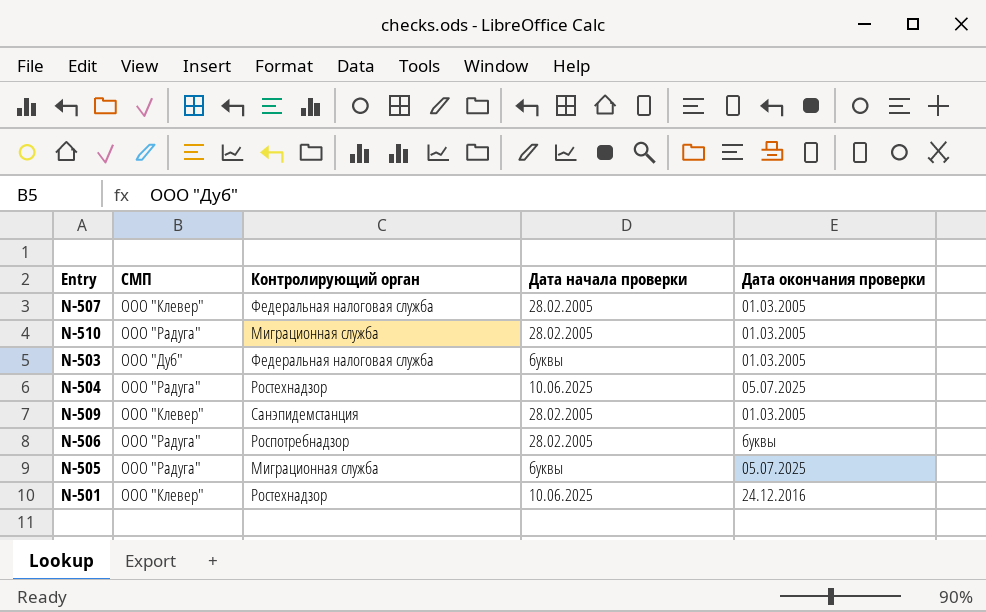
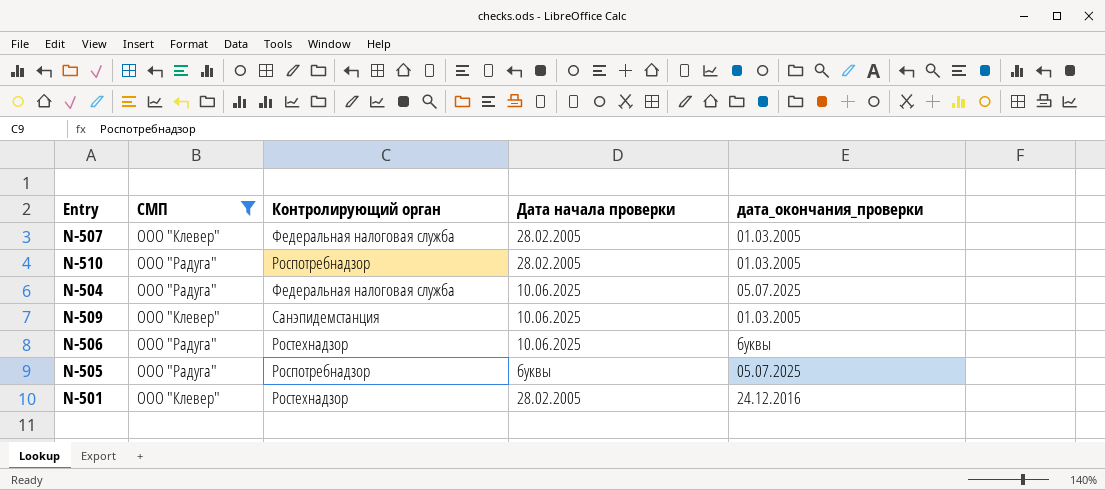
filter: none -> СМП != ООО "Дуб"
column name: Дата окончания проверки -> дата_окончания_проверки
N-510 | Контролирующий орган: Миграционная служба -> Роспотребнадзор
N-504 | Контролирующий орган: Ростехнадзор -> Федеральная налоговая служба
N-509 | Дата начала проверки: 28.02.2005 -> 10.06.2025
N-506 | Контролирующий орган: Роспотребнадзор -> Ростехнадзор
N-506 | Дата начала проверки: 28.02.2005 -> 10.06.2025
N-505 | Контролирующий орган: Миграционная служба -> Роспотребнадзор
N-501 | Дата начала проверки: 10.06.2025 -> 28.02.2005

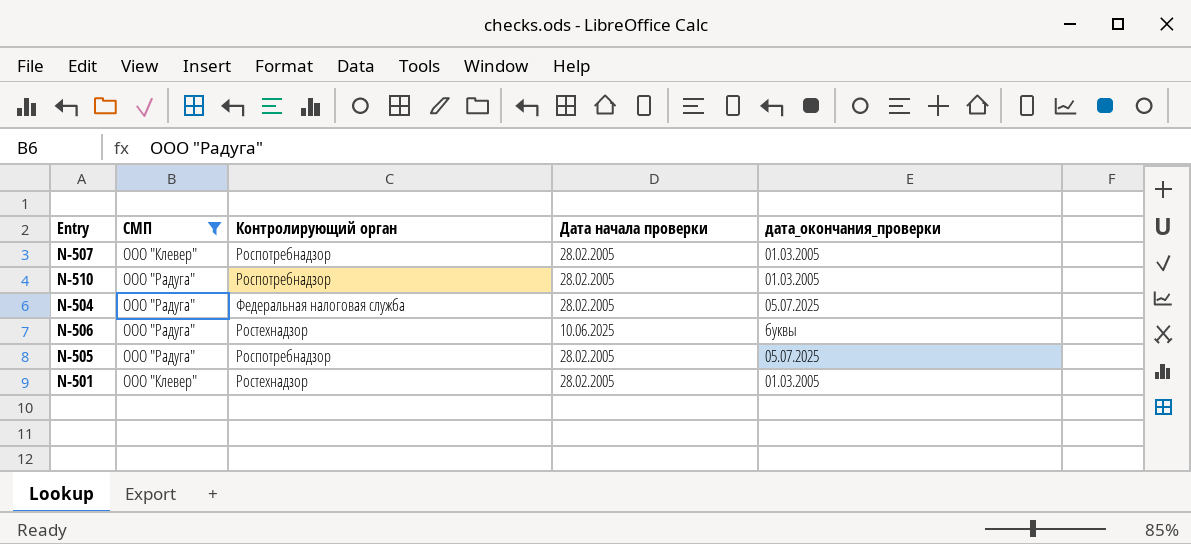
row N-509: ООО "Клевер" | Санэпидемстанция | 10.06.2025 | 01.03.2005 -> none
N-507 | Контролирующий орган: Федеральная налоговая служба -> Роспотребнадзор
N-504 | Дата начала проверки: 10.06.2025 -> 28.02.2005
N-505 | Дата начала проверки: буквы -> 28.02.2005
N-501 | дата_окончания_проверки: 24.12.2016 -> 01.03.2005

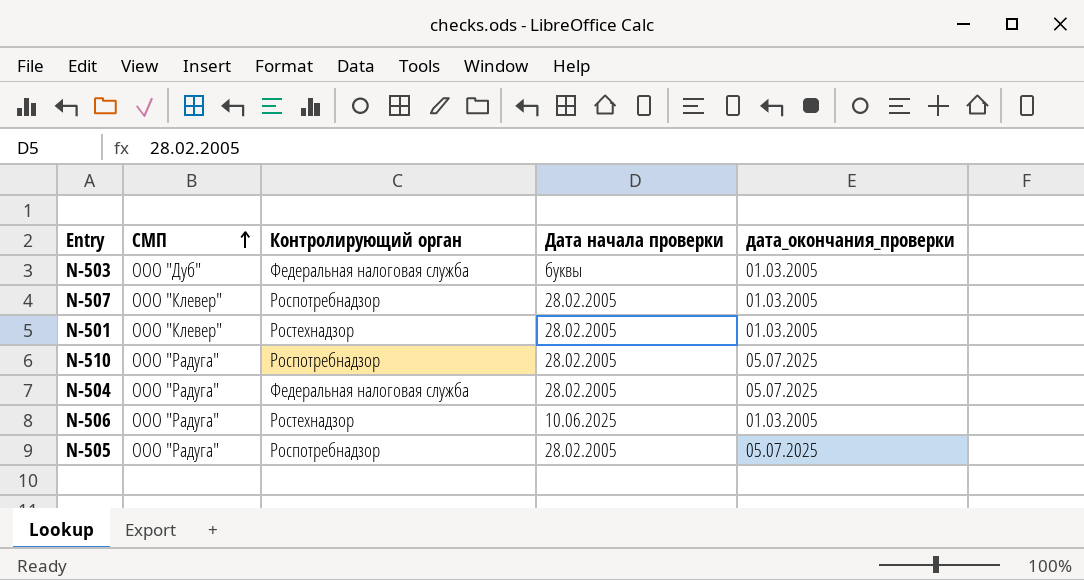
filter: СМП != ООО "Дуб" -> none
row order: none -> СМП ascending
N-510 | дата_окончания_проверки: 01.03.2005 -> 05.07.2025
N-506 | дата_окончания_проверки: буквы -> 01.03.2005

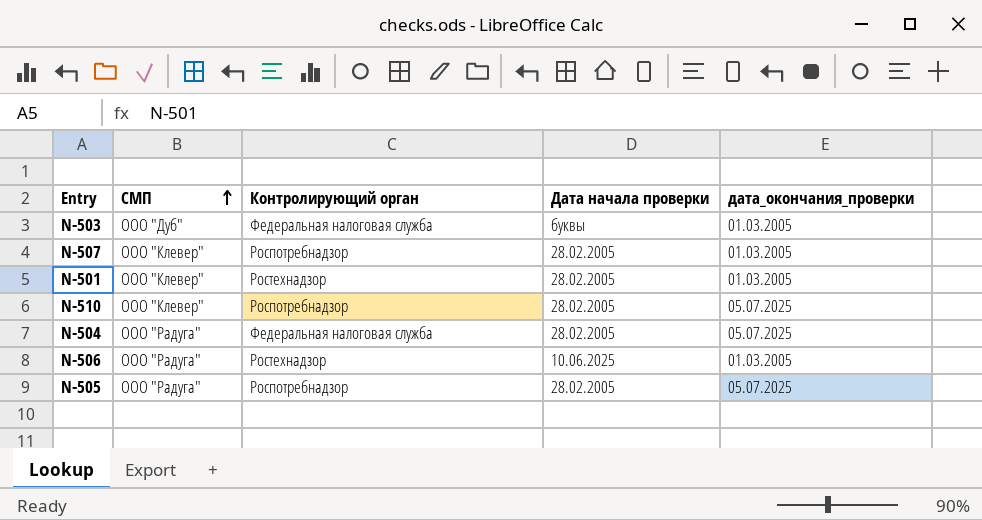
N-510 | СМП: ООО "Радуга" -> ООО "Клевер"

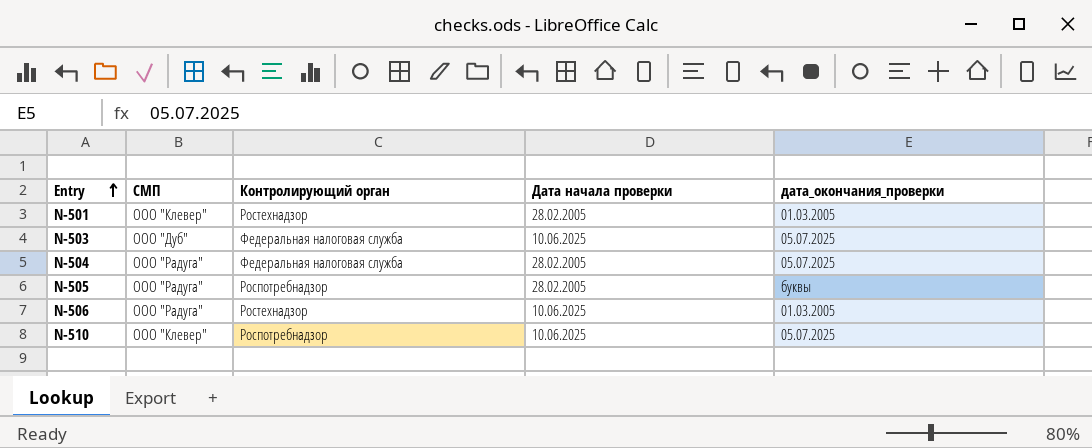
row order: СМП ascending -> Entry ascending
row N-507: ООО "Клевер" | Роспотребнадзор | 28.02.2005 | 01.03.2005 -> none
N-503 | Дата начала проверки: буквы -> 10.06.2025
N-503 | дата_окончания_проверки: 01.03.2005 -> 05.07.2025
N-505 | дата_окончания_проверки: 05.07.2025 -> буквы
N-510 | Дата начала проверки: 28.02.2005 -> 10.06.2025

